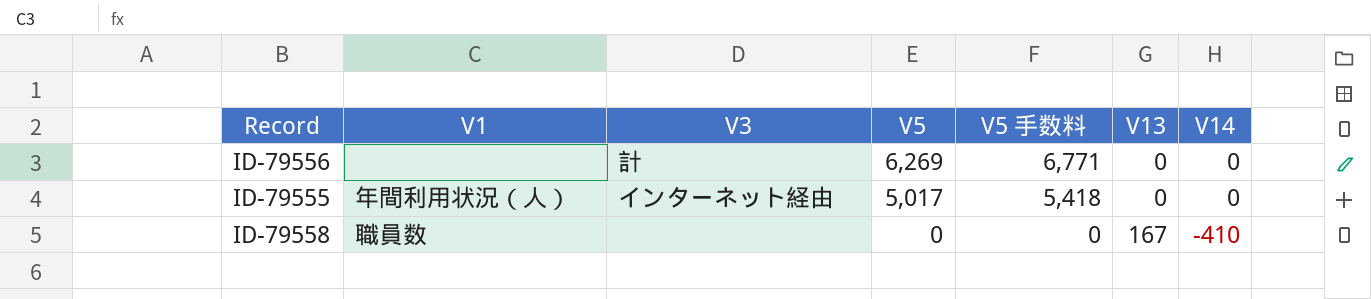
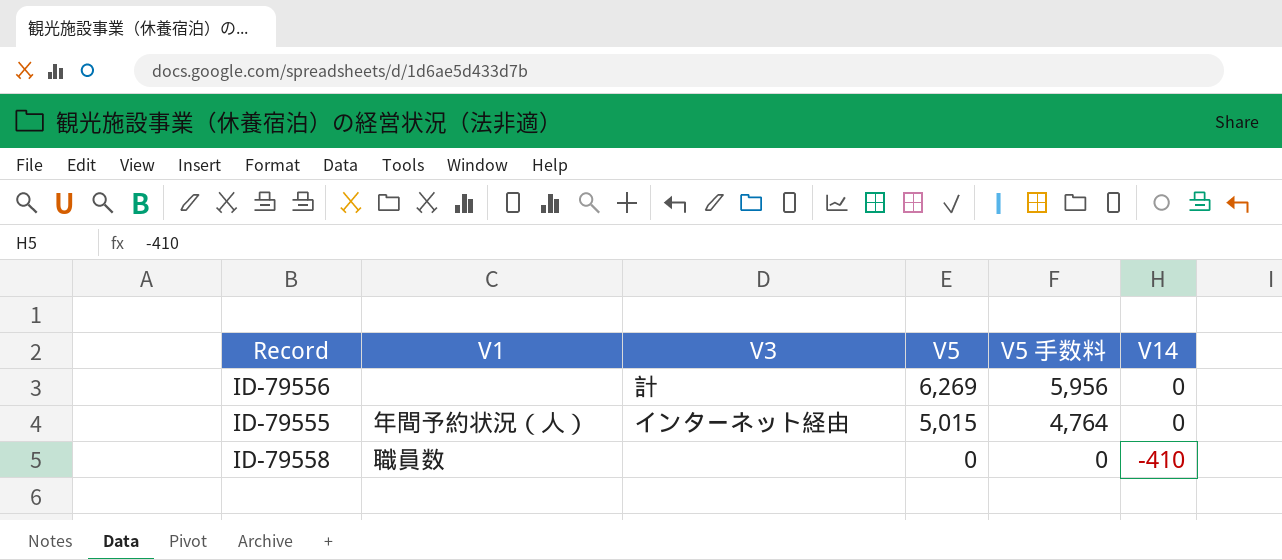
column V13 | position: 6 -> none
column V5 手数料 | formula: [V5] * 1.08 -> [V5] * 0.95
ID-79555 | V1: 年間利用状況（人） -> 年間予約状況（人）
ID-79555 | V5: 5,017 -> 5,015

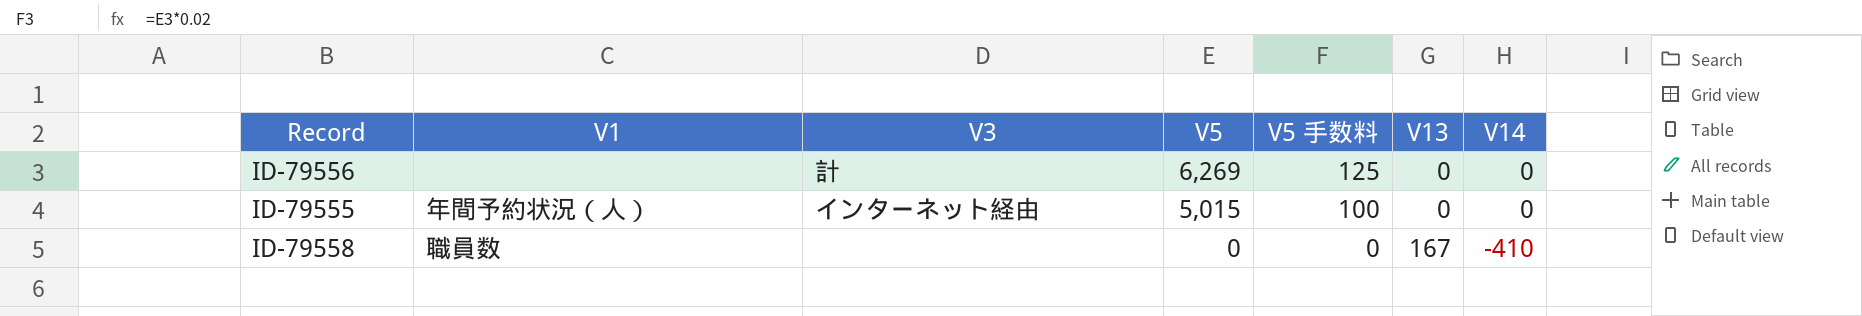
column V5 手数料 | formula: [V5] * 0.95 -> [V5] * 0.02
column V13 | position: none -> 6

